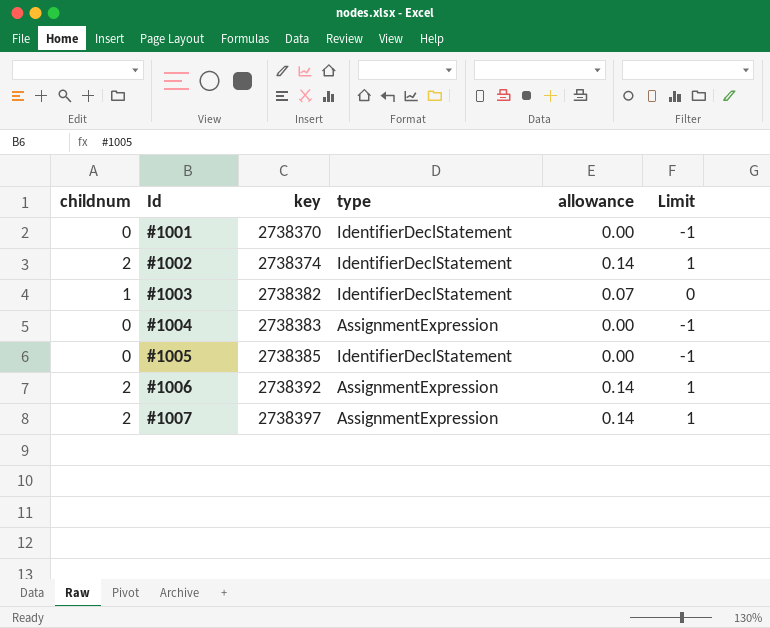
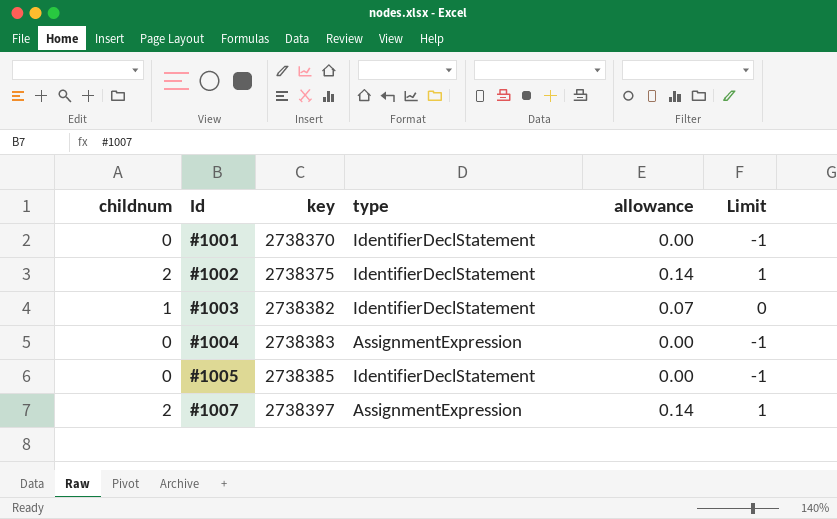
row #1006: 2 | 2738392 | AssignmentExpression | 0.14 | 1 -> none
#1002 | key: 2738374 -> 2738375

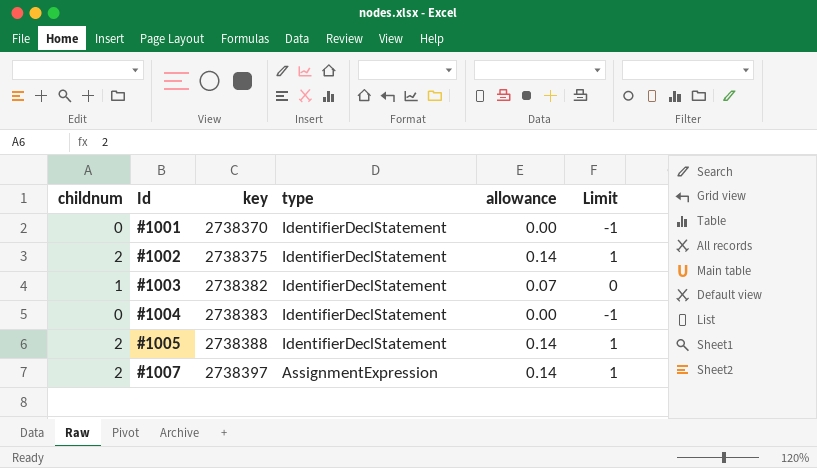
#1004 | type: AssignmentExpression -> IdentifierDeclStatement
#1005 | childnum: 0 -> 2
#1005 | key: 2738385 -> 2738388
#1005 | allowance: 0.00 -> 0.14
#1005 | Limit: -1 -> 1

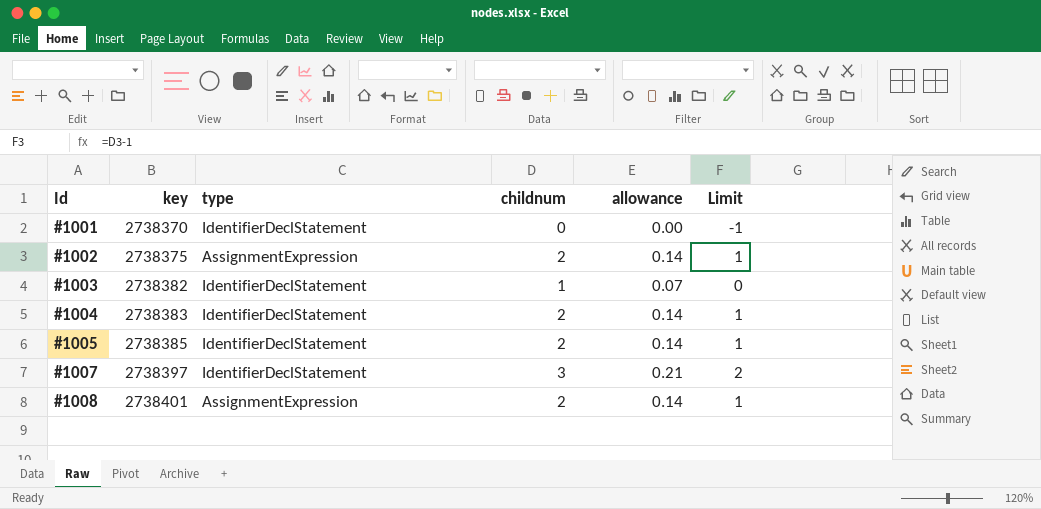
column childnum | position: 1 -> 4
#1002 | type: IdentifierDeclStatement -> AssignmentExpression
#1004 | childnum: 0 -> 2
#1004 | allowance: 0.00 -> 0.14
#1004 | Limit: -1 -> 1
#1005 | key: 2738388 -> 2738385
#1007 | type: AssignmentExpression -> IdentifierDeclStatement
#1007 | childnum: 2 -> 3
#1007 | allowance: 0.14 -> 0.21
#1007 | Limit: 1 -> 2
row #1008: none -> 2738401 | AssignmentExpression | 2 | 0.14 | 1

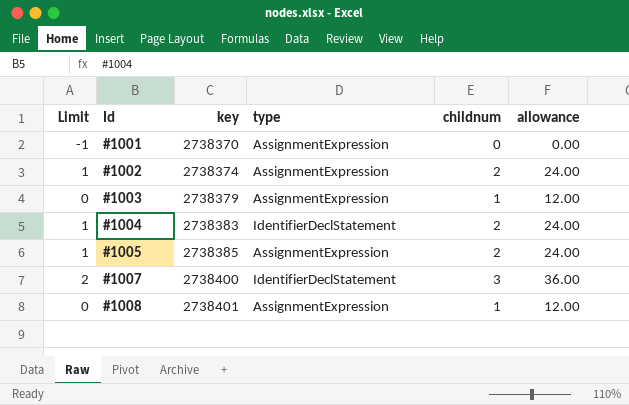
column Limit | position: 6 -> 1
column allowance | formula: [childnum] * 0.07 -> [childnum] * 12
#1001 | type: IdentifierDeclStatement -> AssignmentExpression
#1002 | key: 2738375 -> 2738374
#1003 | key: 2738382 -> 2738379
#1003 | type: IdentifierDeclStatement -> AssignmentExpression
#1005 | type: IdentifierDeclStatement -> AssignmentExpression
#1007 | key: 2738397 -> 2738400
#1008 | Limit: 1 -> 0
#1008 | childnum: 2 -> 1

